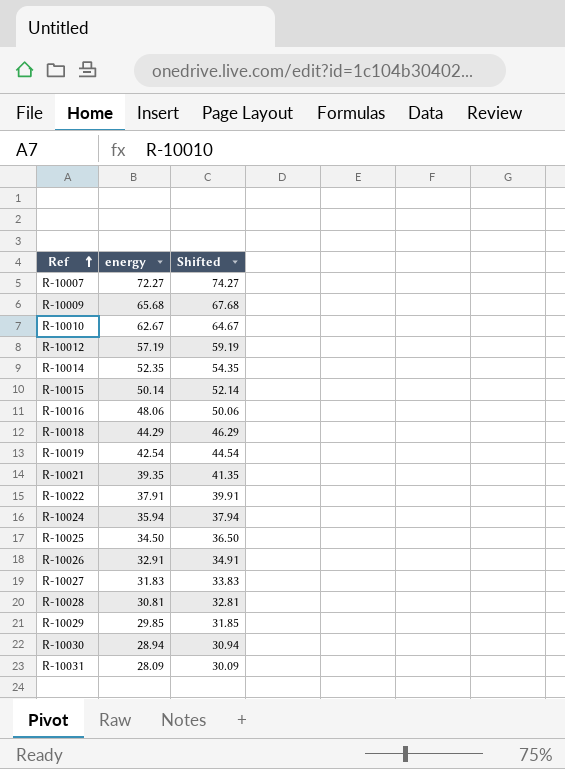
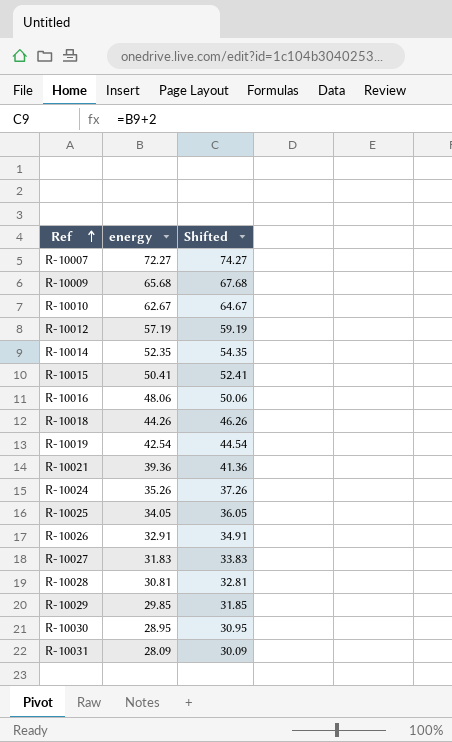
row R-10022: 37.91 | 39.91 -> none
R-10015 | energy: 50.14 -> 50.41
R-10015 | Shifted: 52.14 -> 52.41
R-10018 | energy: 44.29 -> 44.26
R-10018 | Shifted: 46.29 -> 46.26
R-10021 | energy: 39.35 -> 39.36
R-10021 | Shifted: 41.35 -> 41.36
R-10024 | energy: 35.94 -> 35.26
R-10024 | Shifted: 37.94 -> 37.26
R-10025 | energy: 34.50 -> 34.05
R-10025 | Shifted: 36.50 -> 36.05
R-10030 | energy: 28.94 -> 28.95
R-10030 | Shifted: 30.94 -> 30.95

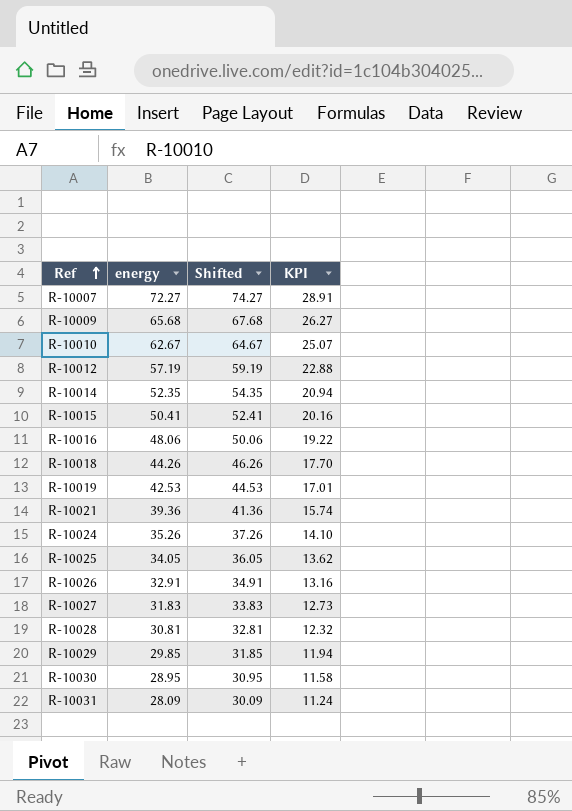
column KPI | formula: none -> [energy] * 0.4
R-10019 | energy: 42.54 -> 42.53
R-10019 | Shifted: 44.54 -> 44.53

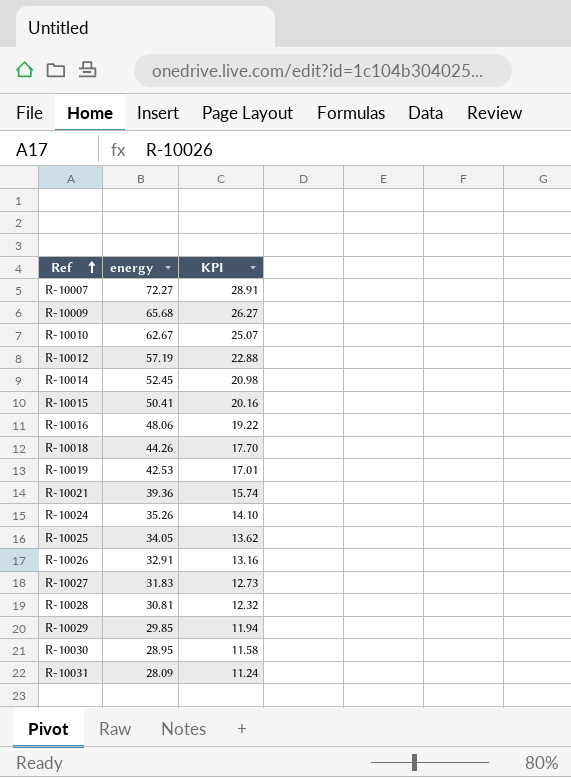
column Shifted | formula: [energy] + 2 -> none
R-10014 | energy: 52.35 -> 52.45
R-10014 | KPI: 20.94 -> 20.98

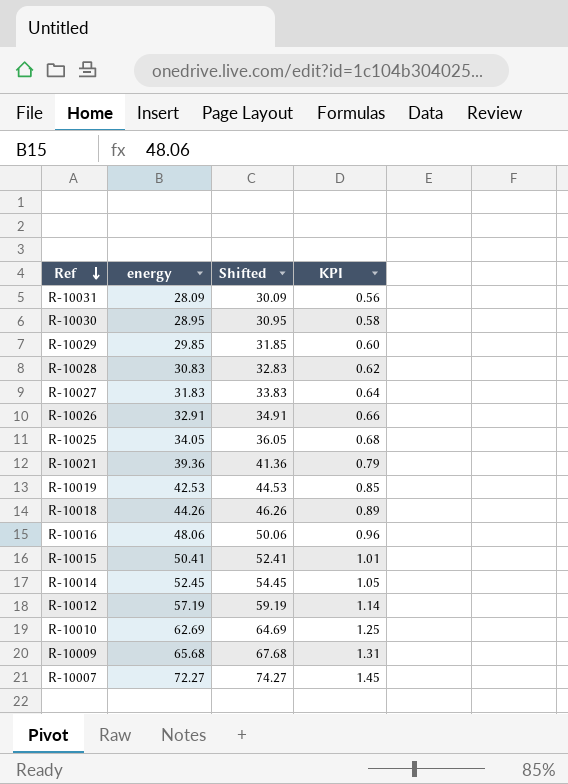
row order: Ref ascending -> Ref descending
column Shifted | formula: none -> [energy] + 2
column KPI | formula: [energy] * 0.4 -> [energy] * 0.02
row R-10024: 35.26 | 14.10 -> none
R-10028 | energy: 30.81 -> 30.83
R-10010 | energy: 62.67 -> 62.69

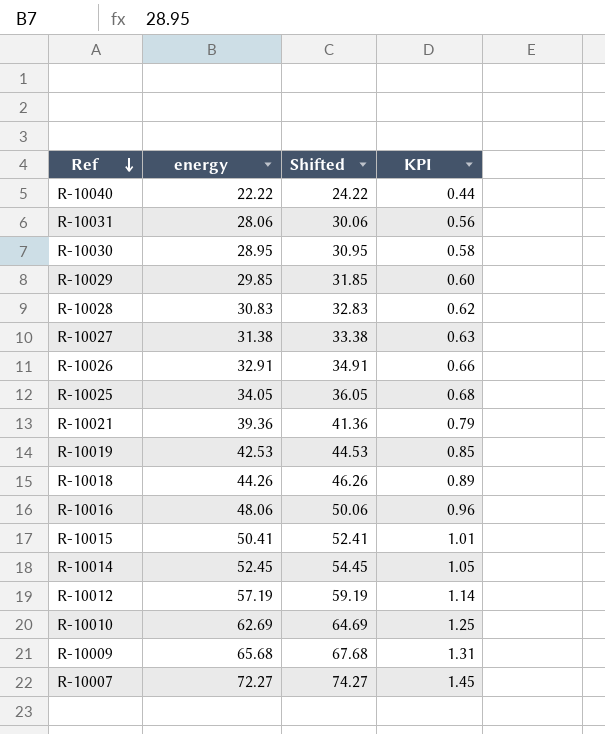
row R-10040: none -> 22.22 | 24.22 | 0.44
R-10031 | energy: 28.09 -> 28.06
R-10031 | Shifted: 30.09 -> 30.06
R-10027 | energy: 31.83 -> 31.38
R-10027 | Shifted: 33.83 -> 33.38
R-10027 | KPI: 0.64 -> 0.63

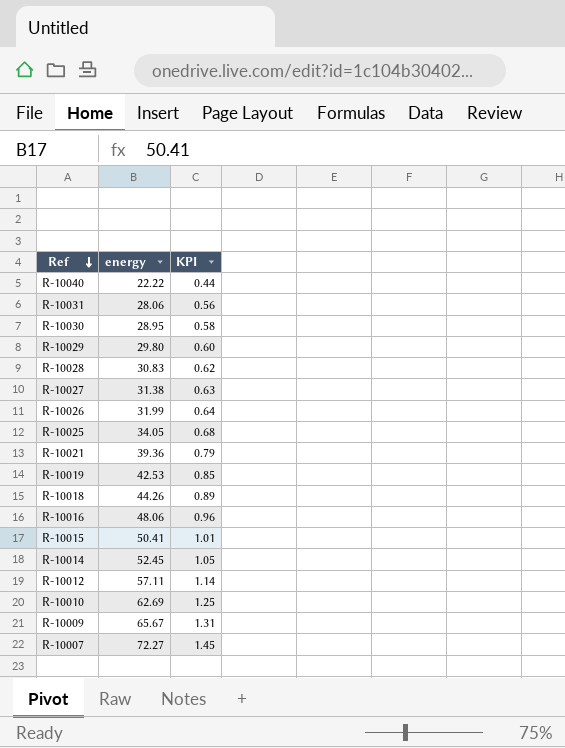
column Shifted | formula: [energy] + 2 -> none
R-10029 | energy: 29.85 -> 29.80
R-10026 | energy: 32.91 -> 31.99
R-10026 | KPI: 0.66 -> 0.64
R-10012 | energy: 57.19 -> 57.11
R-10009 | energy: 65.68 -> 65.67

